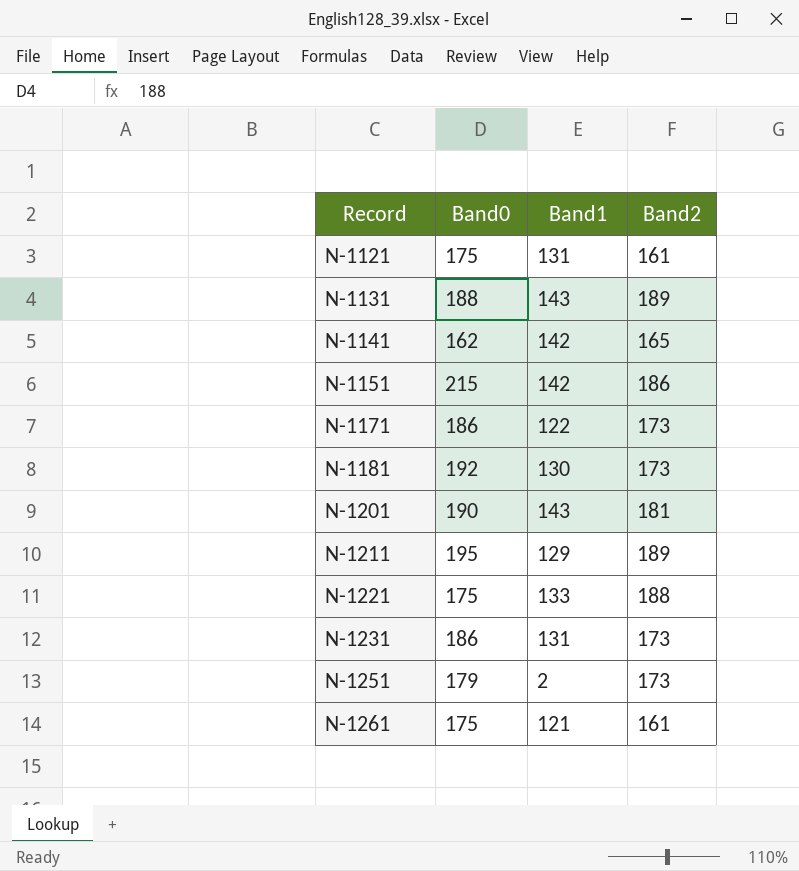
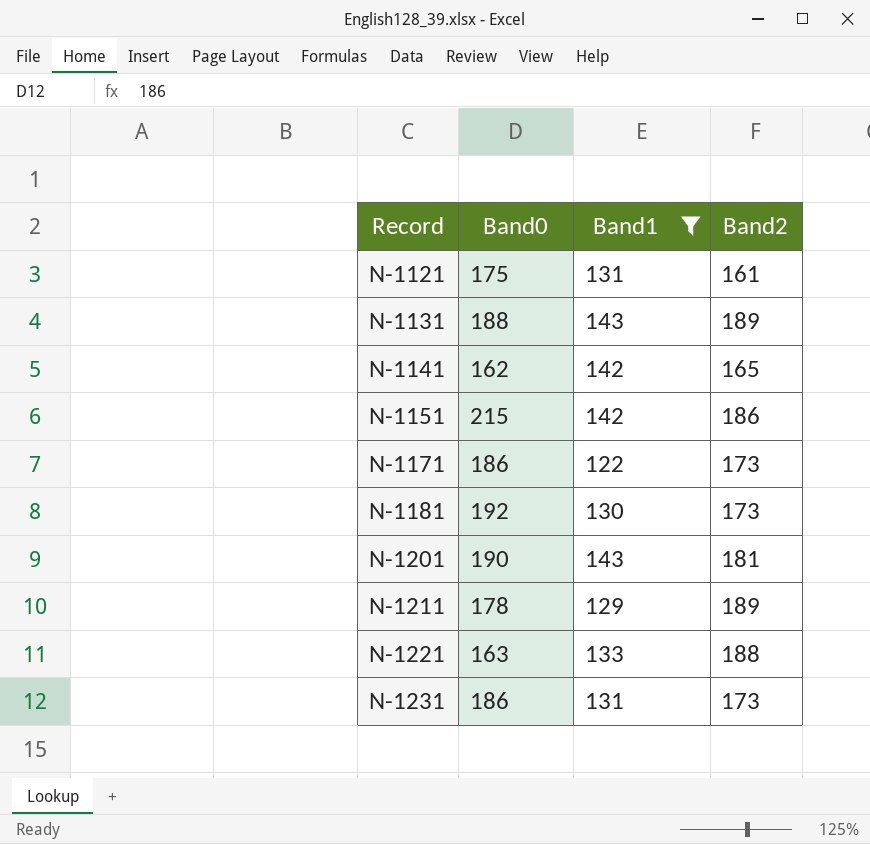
filter: none -> Band1 >= 122
N-1211 | Band0: 195 -> 178
N-1221 | Band0: 175 -> 163

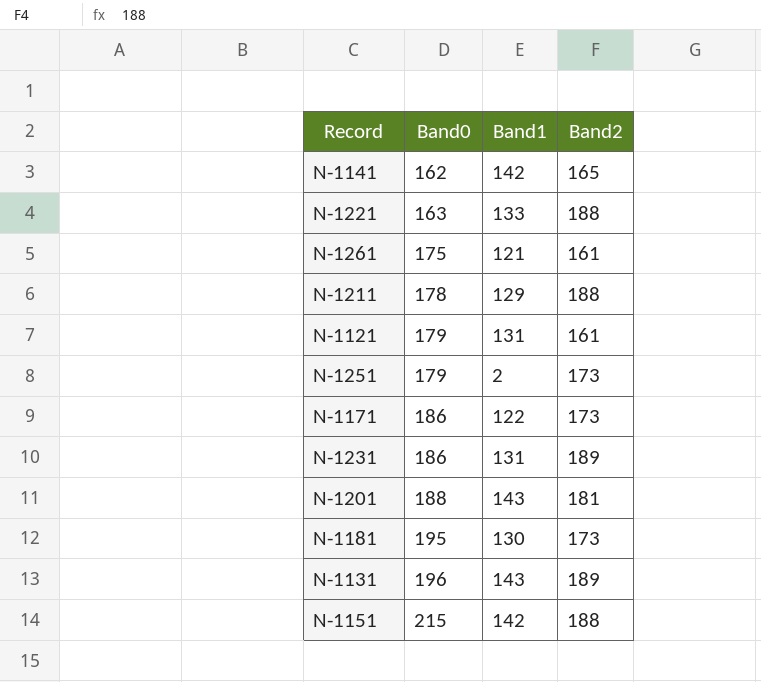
filter: Band1 >= 122 -> none
row order: Record ascending -> Band0 ascending
N-1211 | Band2: 189 -> 188
N-1121 | Band0: 175 -> 179
N-1231 | Band2: 173 -> 189
N-1201 | Band0: 190 -> 188
N-1181 | Band0: 192 -> 195
N-1131 | Band0: 188 -> 196
N-1151 | Band2: 186 -> 188

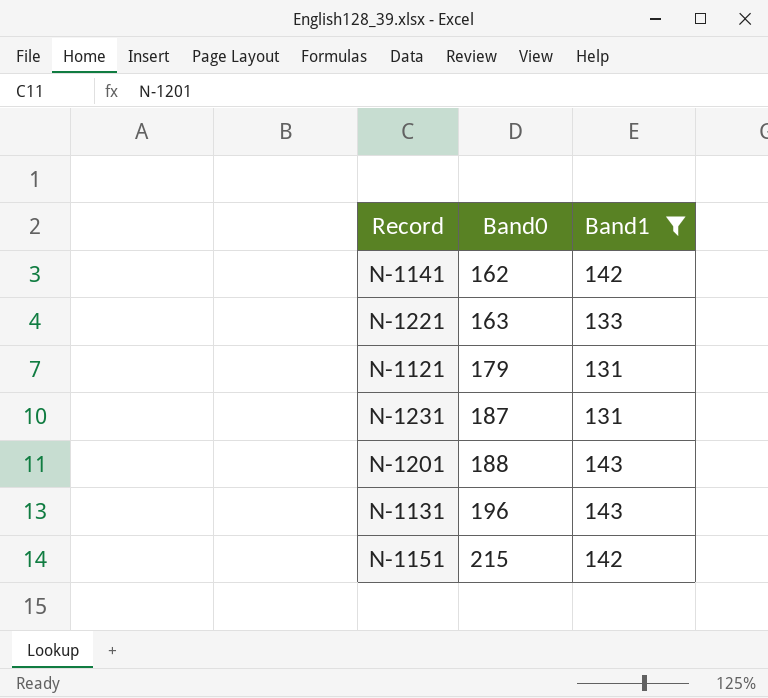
filter: none -> Band1 >= 131
column Band2 | position: 4 -> none
N-1231 | Band0: 186 -> 187

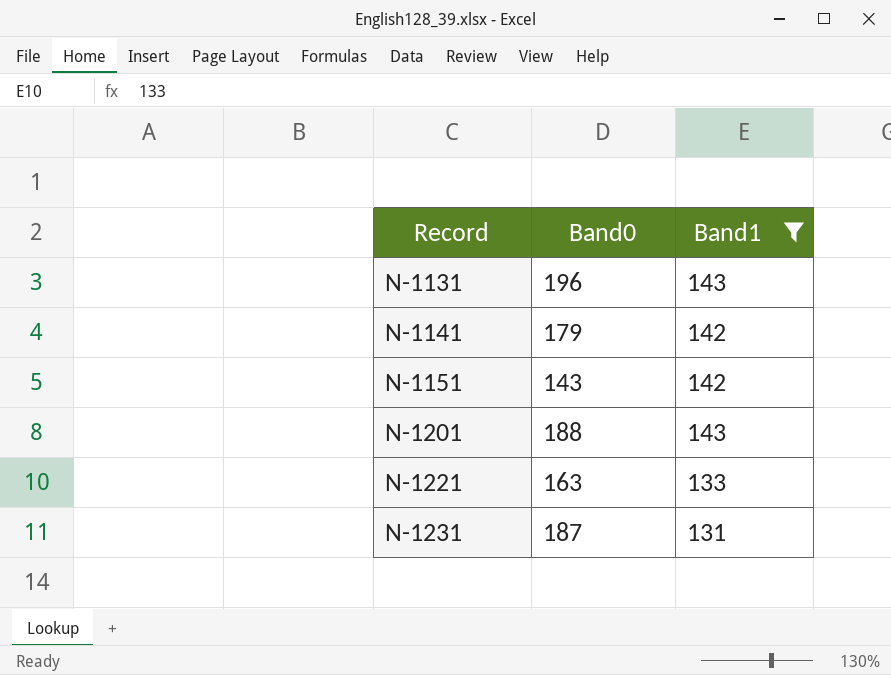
row order: Band0 ascending -> Record ascending
row N-1121: 179 | 131 -> none
N-1141 | Band0: 162 -> 179
N-1151 | Band0: 215 -> 143

